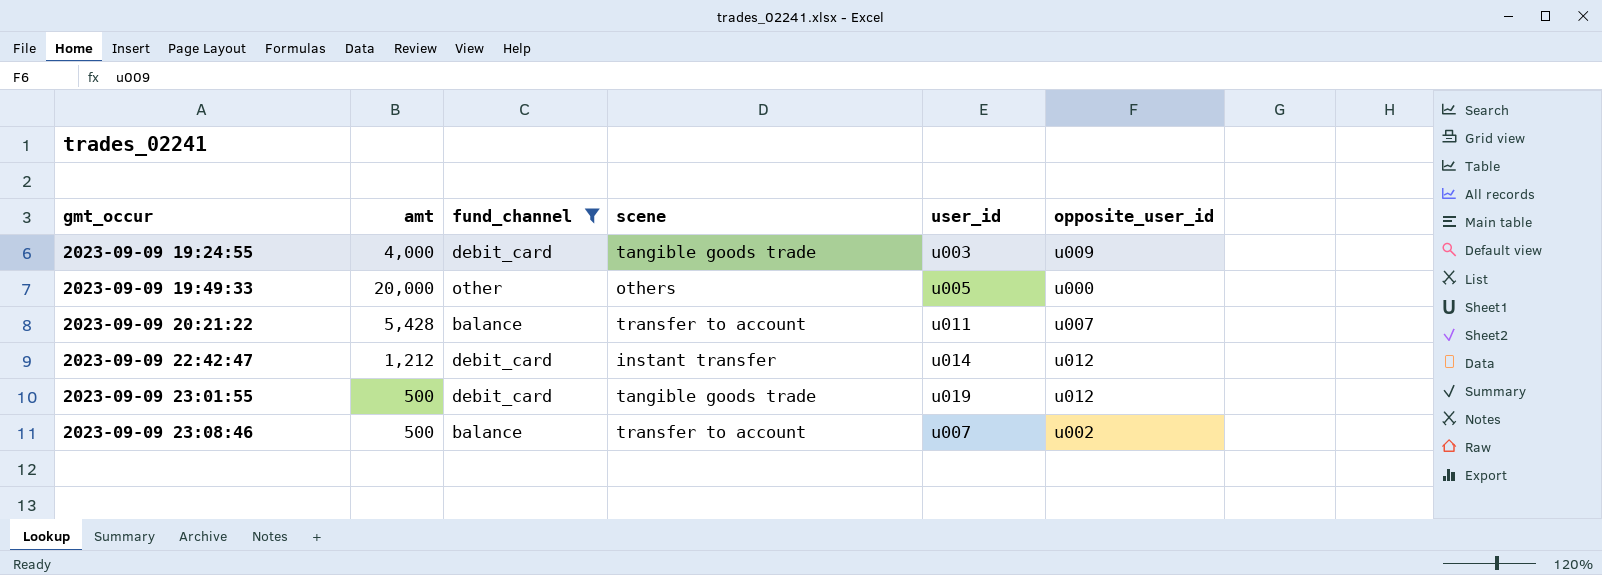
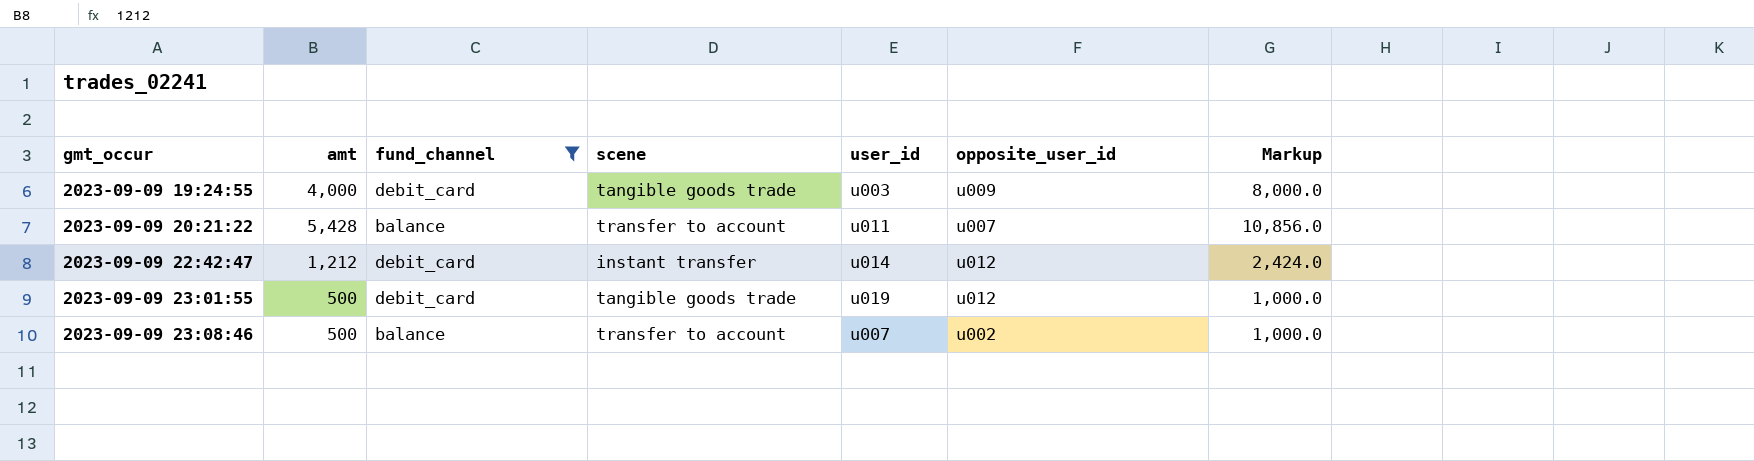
column Markup | formula: none -> [amt] * 2
row 2023-09-09 19:49:33: 20,000 | other | others | u005 | u000 -> none

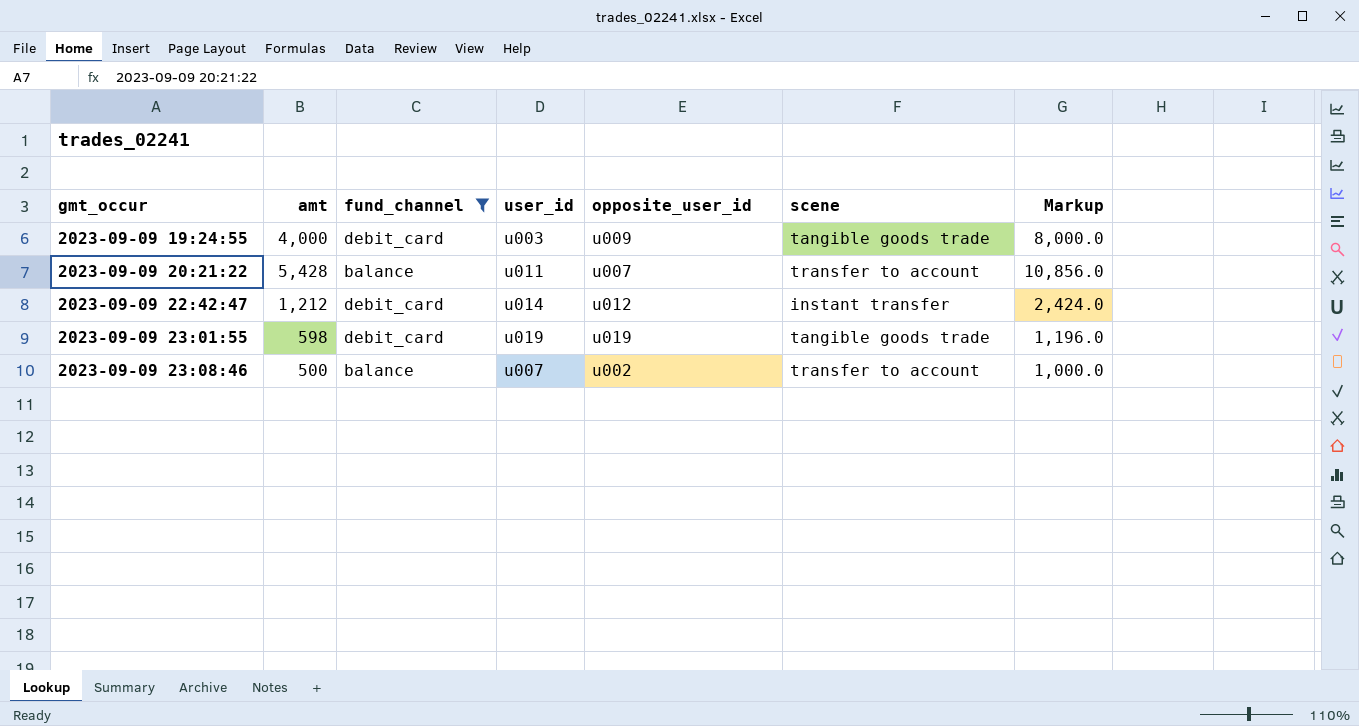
column scene | position: 4 -> 6
2023-09-09 23:01:55 | amt: 500 -> 598
2023-09-09 23:01:55 | opposite_user_id: u012 -> u019
2023-09-09 23:01:55 | Markup: 1,000.0 -> 1,196.0

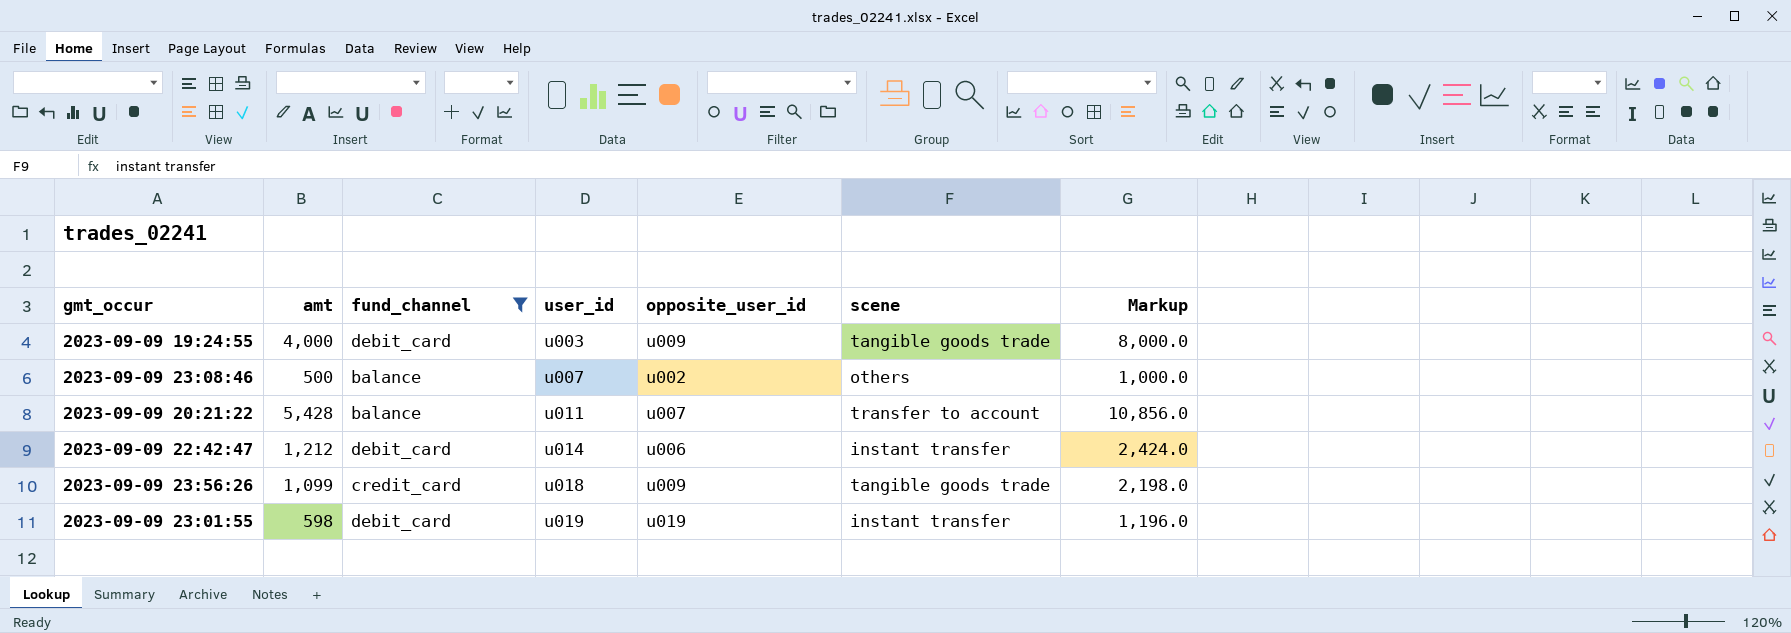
row order: gmt_occur ascending -> user_id ascending
2023-09-09 23:08:46 | scene: transfer to account -> others
2023-09-09 22:42:47 | opposite_user_id: u012 -> u006
row 2023-09-09 23:56:26: none -> 1,099 | credit_card | u018 | u009 | tangible goods trade | 2,198.0
2023-09-09 23:01:55 | scene: tangible goods trade -> instant transfer

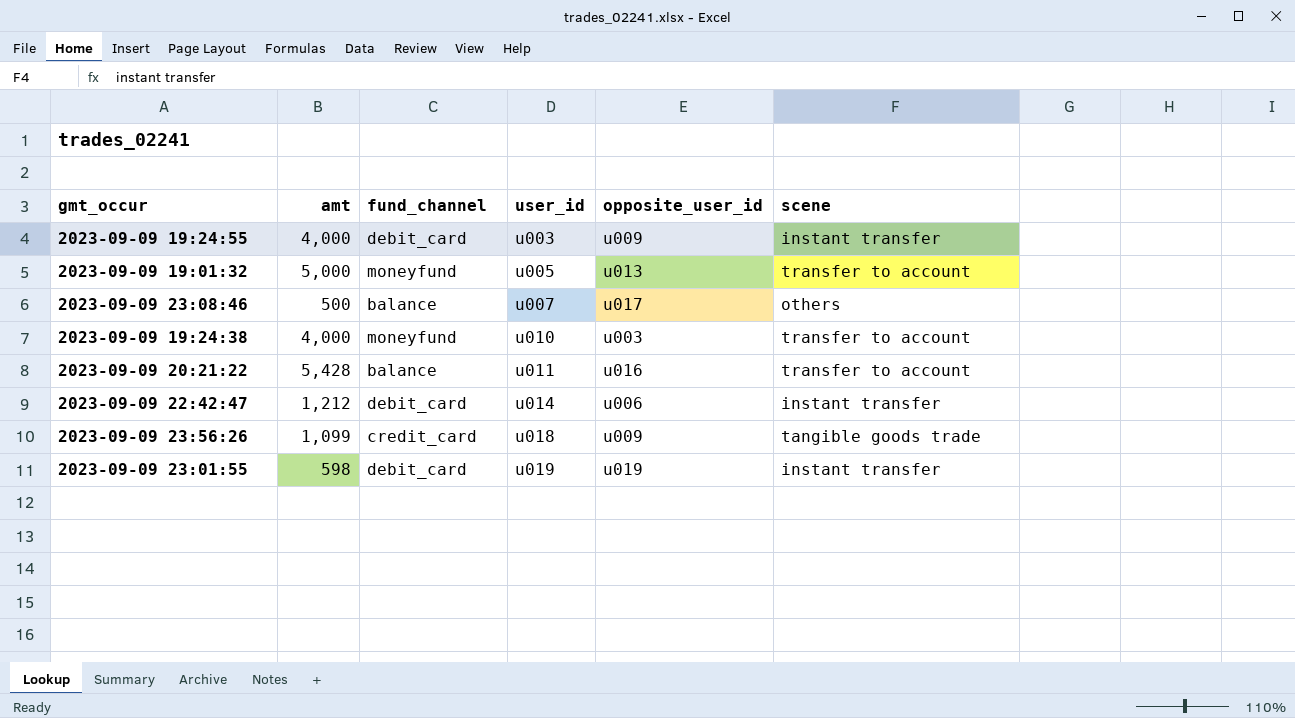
filter: fund_channel != moneyfund -> none
column Markup | formula: [amt] * 2 -> none
2023-09-09 19:24:55 | scene: tangible goods trade -> instant transfer
2023-09-09 23:08:46 | opposite_user_id: u002 -> u017
2023-09-09 20:21:22 | opposite_user_id: u007 -> u016

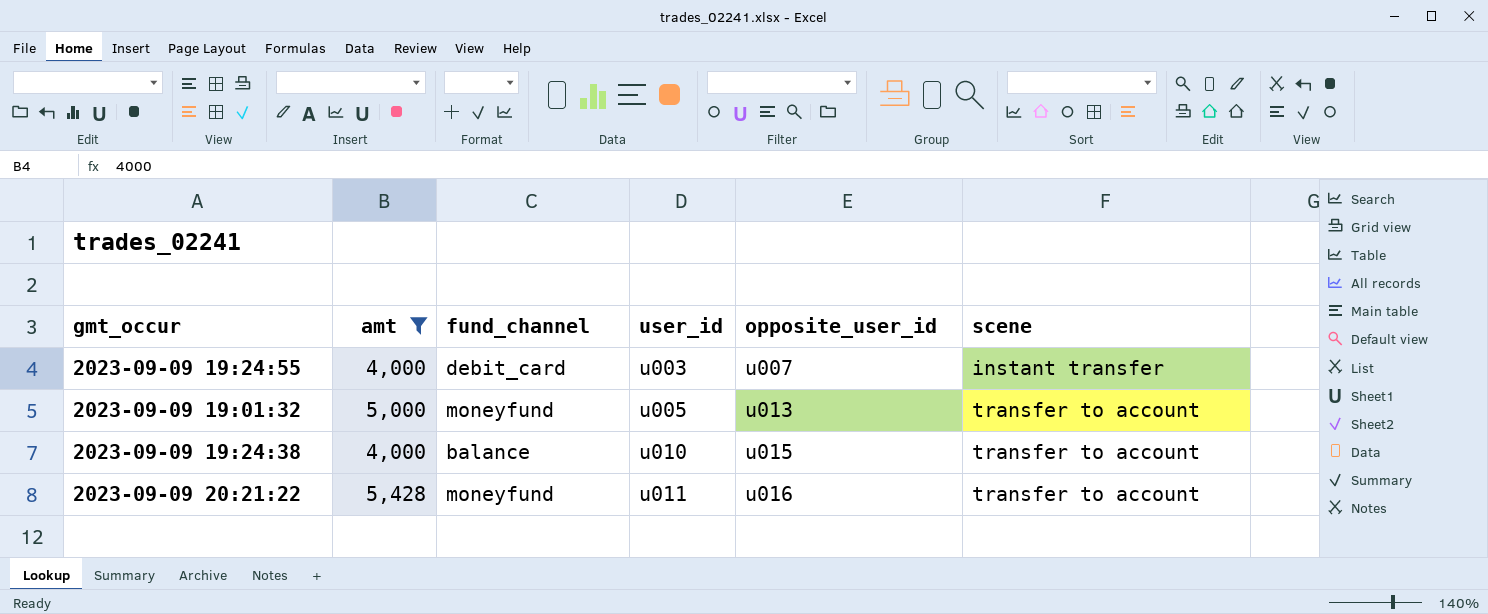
filter: none -> amt >= 4,000
2023-09-09 19:24:55 | opposite_user_id: u009 -> u007
2023-09-09 19:24:38 | fund_channel: moneyfund -> balance
2023-09-09 19:24:38 | opposite_user_id: u003 -> u015
2023-09-09 20:21:22 | fund_channel: balance -> moneyfund

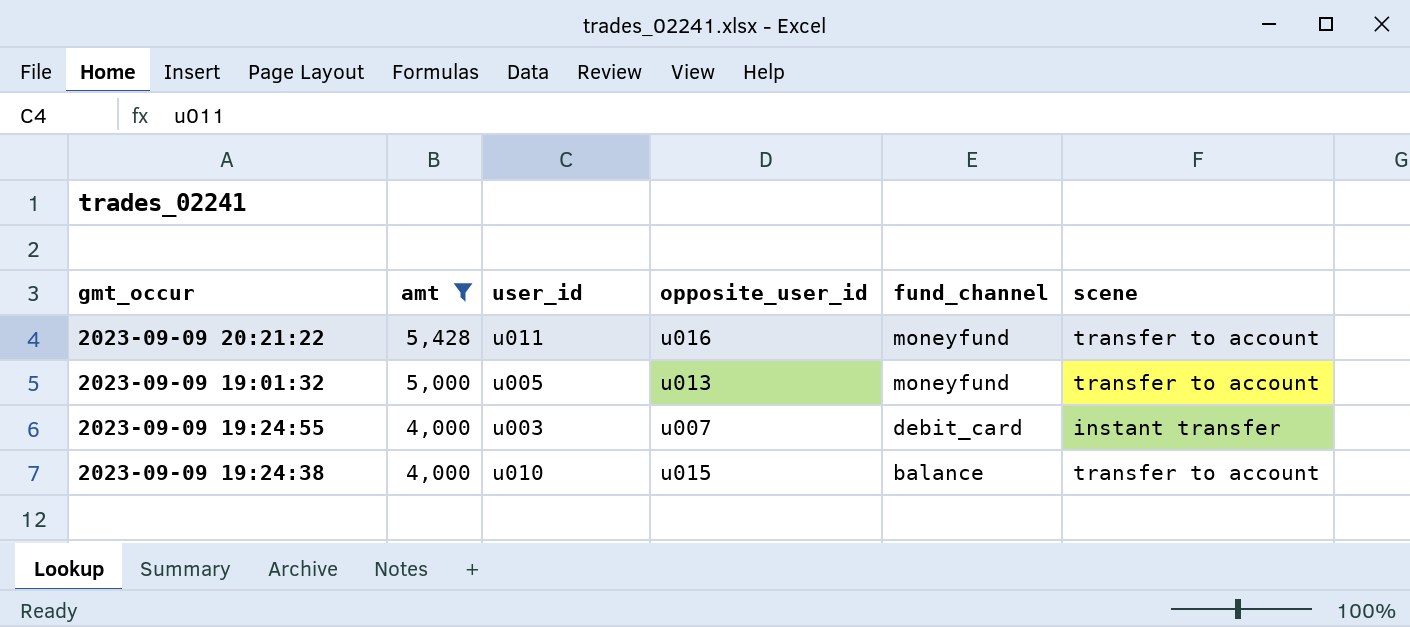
row order: user_id ascending -> amt descending
column fund_channel | position: 3 -> 5

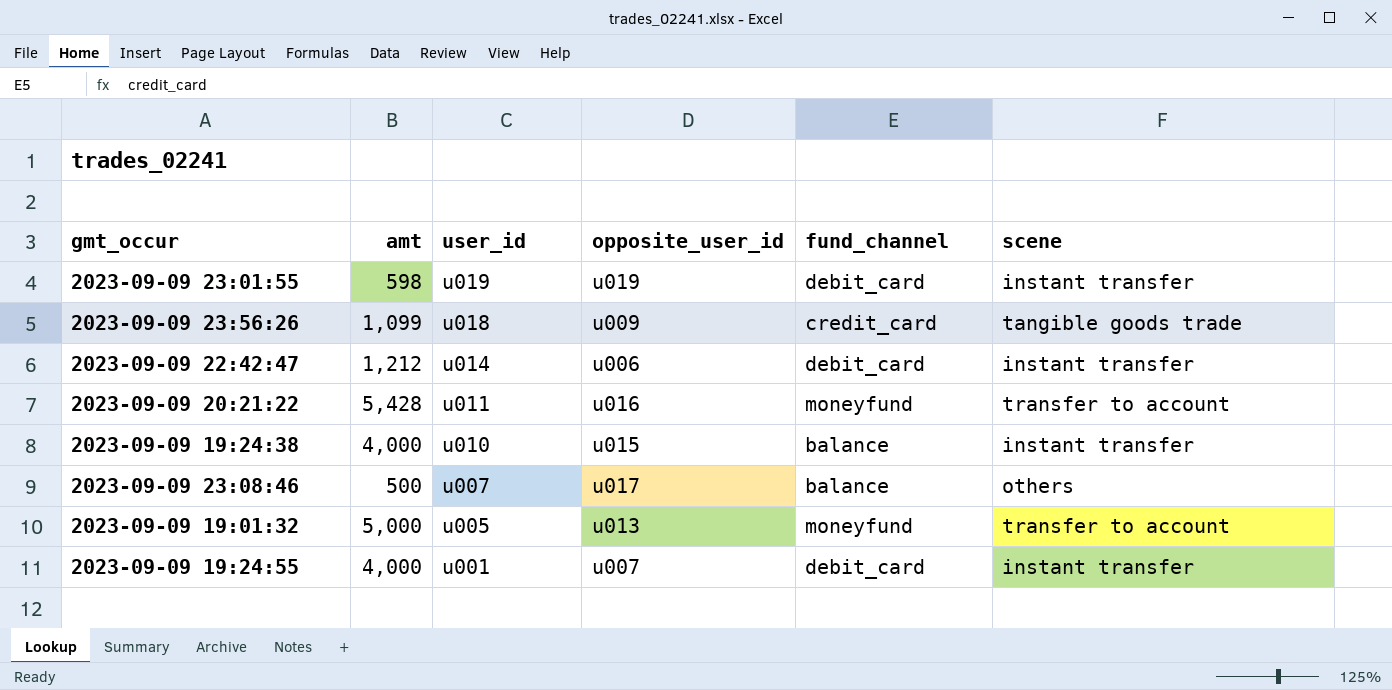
filter: amt >= 4,000 -> none
row order: amt descending -> user_id descending
2023-09-09 19:24:38 | scene: transfer to account -> instant transfer
2023-09-09 19:24:55 | user_id: u003 -> u001

